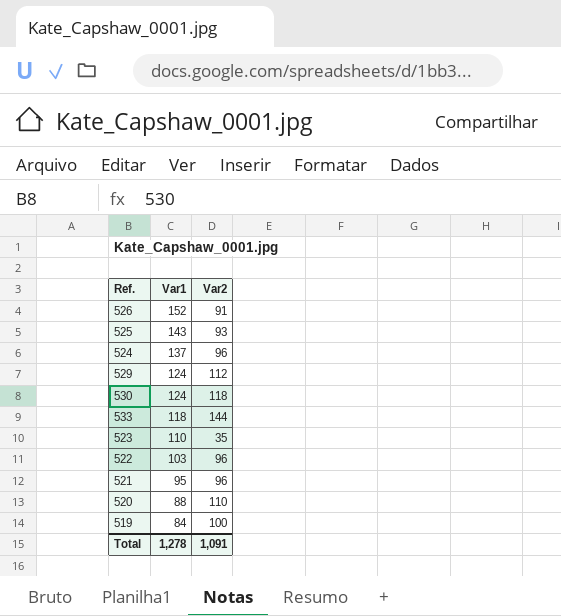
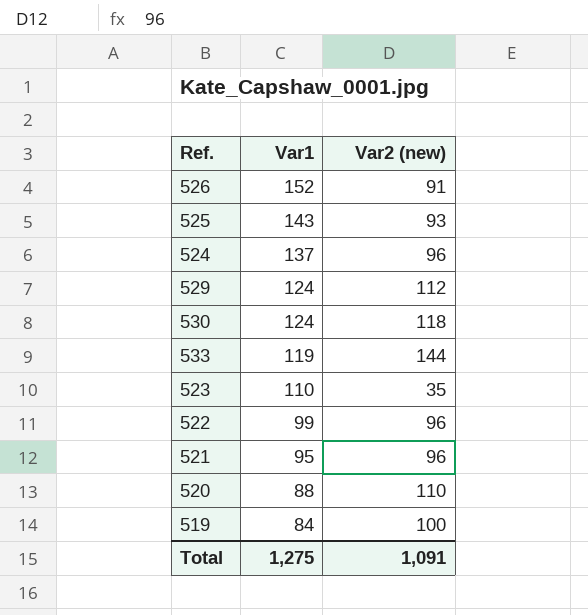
column name: Var2 -> Var2 (new)
533 | Var1: 118 -> 119
522 | Var1: 103 -> 99
Total | Var1: 1,278 -> 1,275

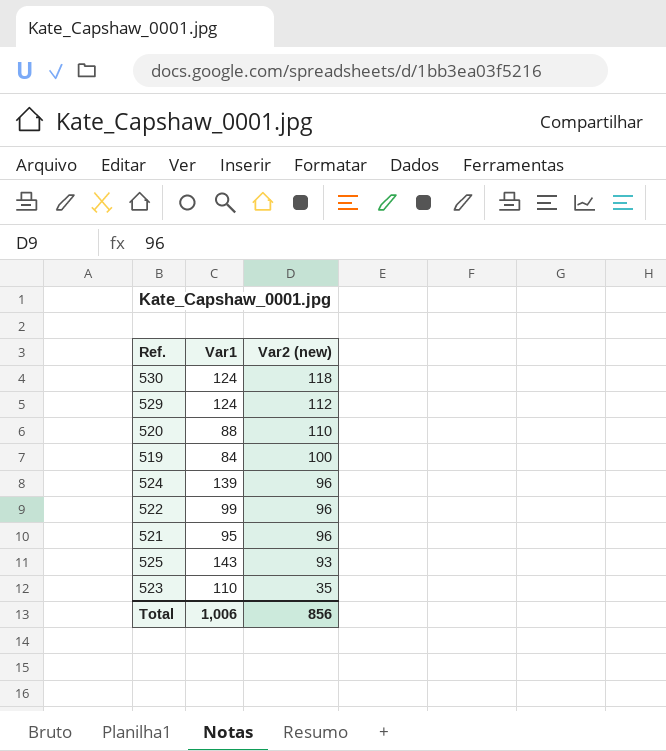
row order: Var1 descending -> Var2 (new) descending
row 526: 152 | 91 -> none
row 533: 119 | 144 -> none
524 | Var1: 137 -> 139
Total | Var1: 1,275 -> 1,006
Total | Var2 (new): 1,091 -> 856

